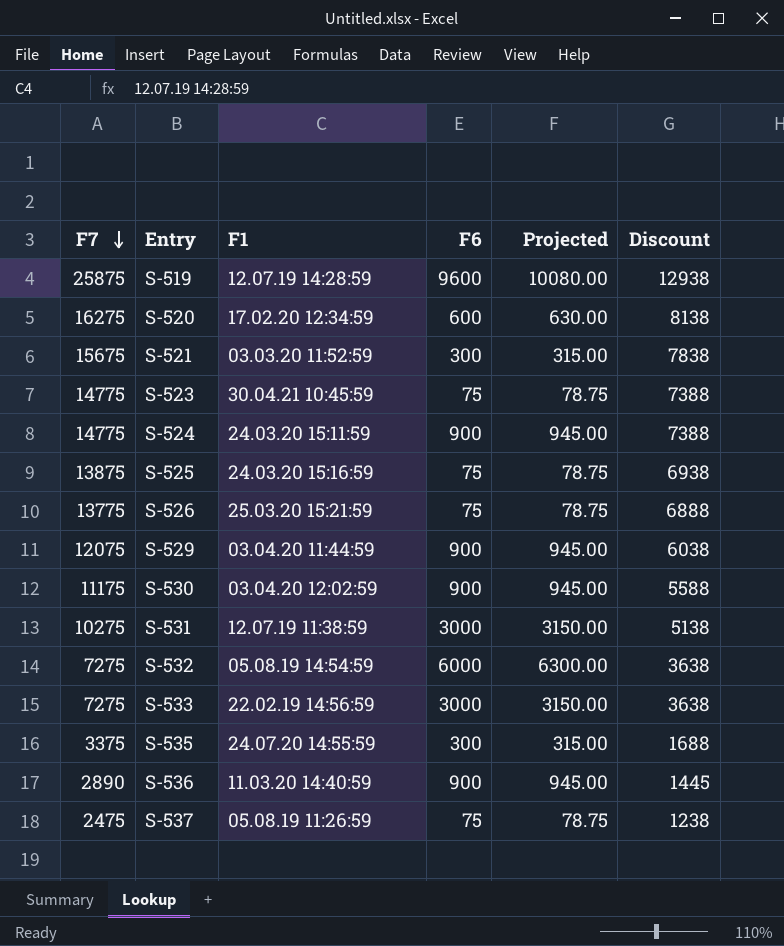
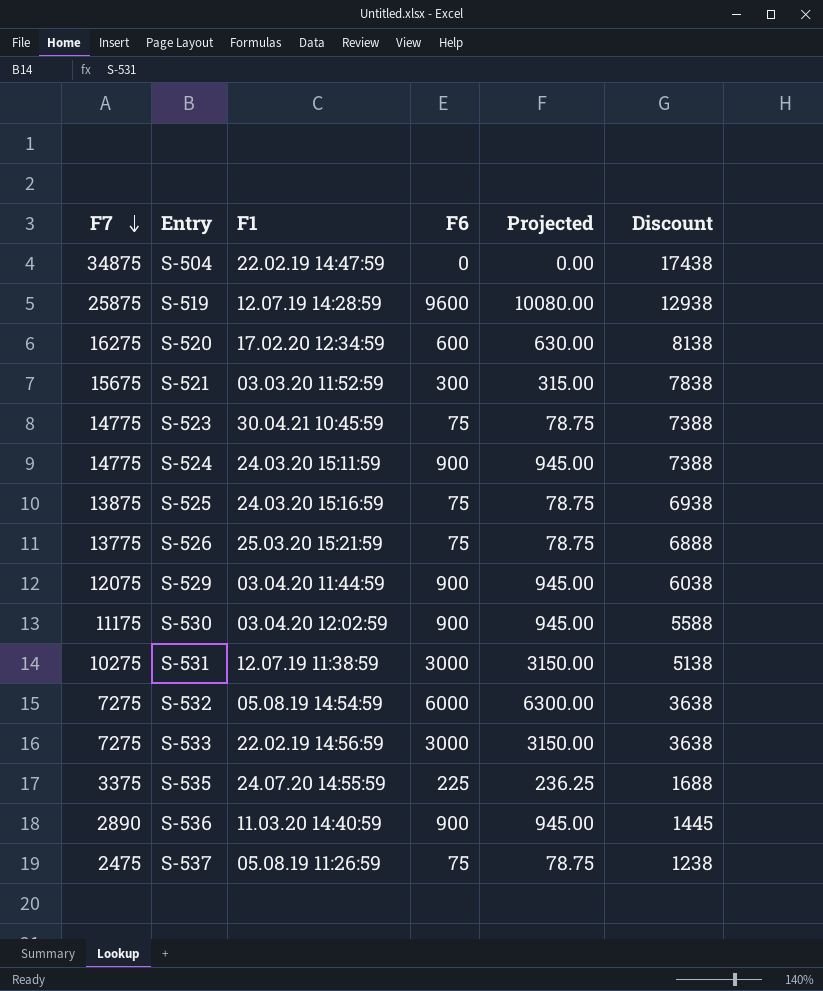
row S-504: none -> 34875 | 22.02.19 14:47:59 | 0 | 0.00 | 17438
S-535 | F6: 300 -> 225
S-535 | Projected: 315.00 -> 236.25

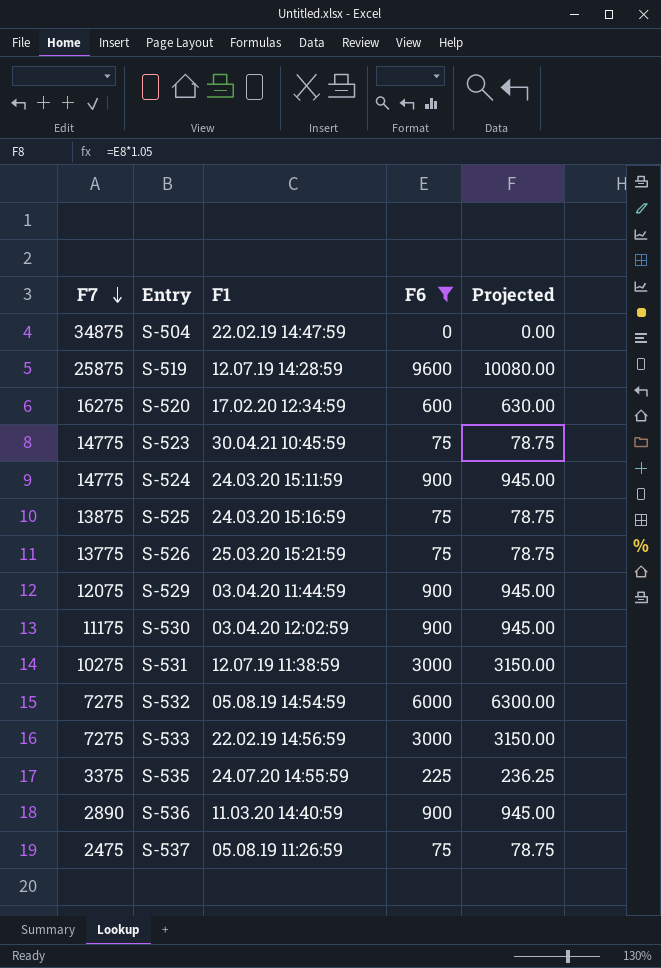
filter: none -> F6 != 300
column Discount | formula: [F7] * 0.5 -> none

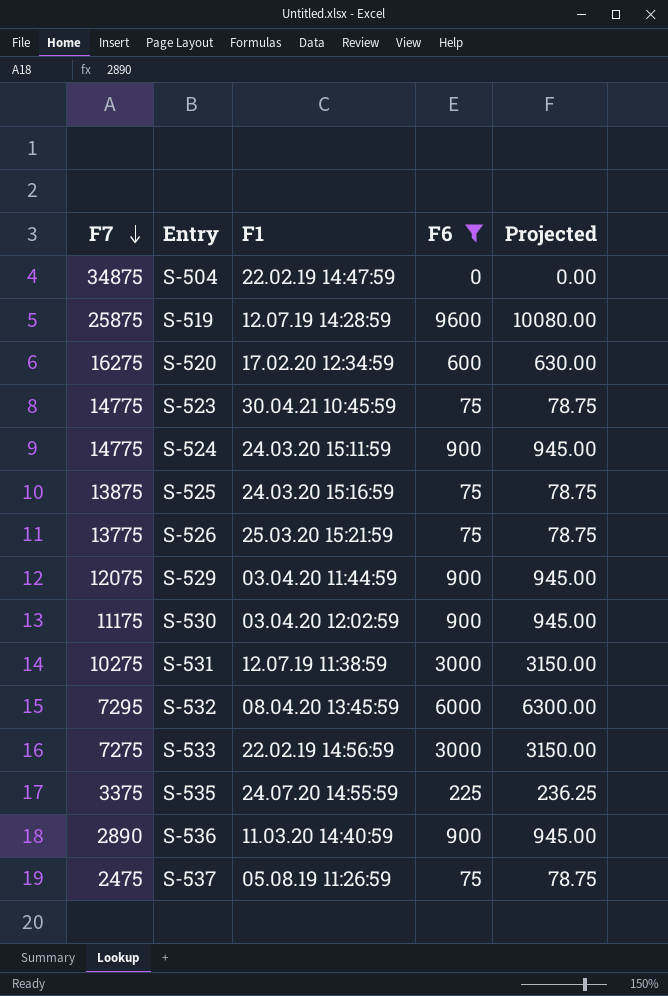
S-532 | F7: 7275 -> 7295
S-532 | F1: 05.08.19 14:54:59 -> 08.04.20 13:45:59

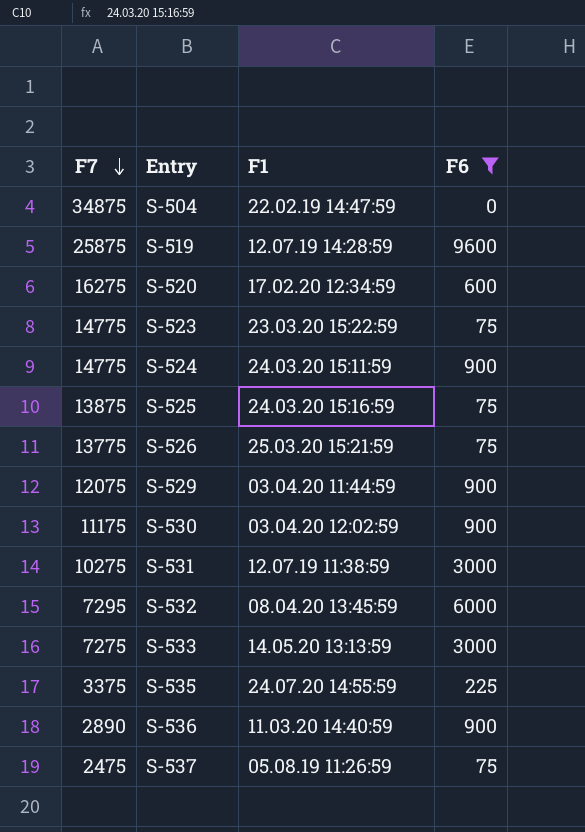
column Projected | formula: [F6] * 1.05 -> none
S-523 | F1: 30.04.21 10:45:59 -> 23.03.20 15:22:59
S-533 | F1: 22.02.19 14:56:59 -> 14.05.20 13:13:59

